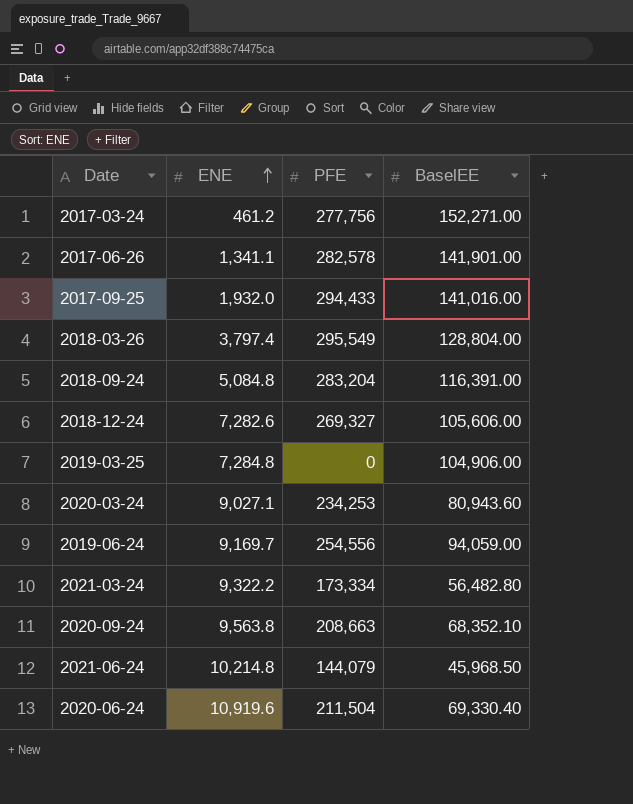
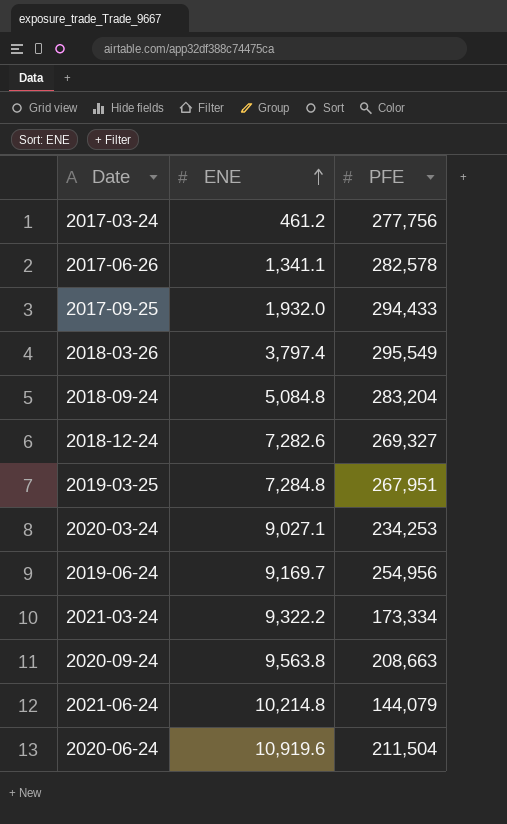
column BaselEE | position: 4 -> none
2019-03-25 | PFE: 0 -> 267,951
2019-06-24 | PFE: 254,556 -> 254,956

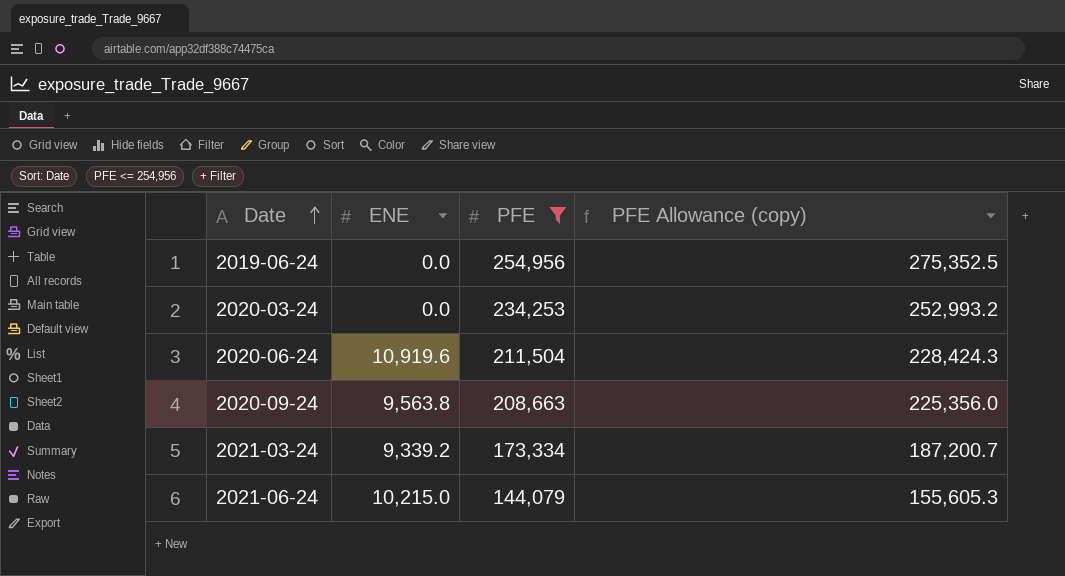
filter: none -> PFE <= 254,956
row order: ENE ascending -> Date ascending
column PFE Allowance (copy) | formula: none -> [PFE] * 1.08
2019-06-24 | ENE: 9,169.7 -> 0.0
2020-03-24 | ENE: 9,027.1 -> 0.0
2021-03-24 | ENE: 9,322.2 -> 9,339.2
2021-06-24 | ENE: 10,214.8 -> 10,215.0

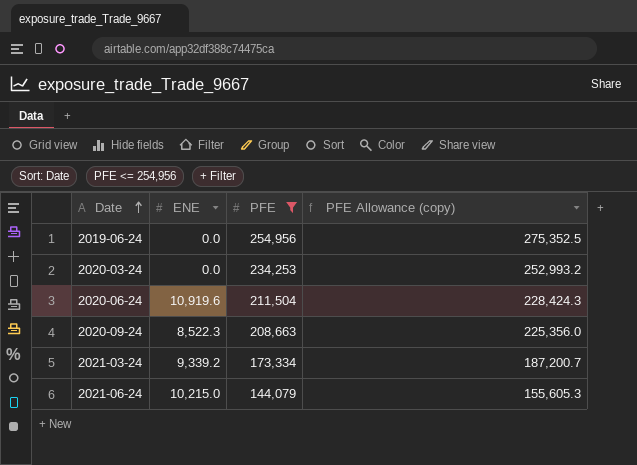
2020-09-24 | ENE: 9,563.8 -> 8,522.3

